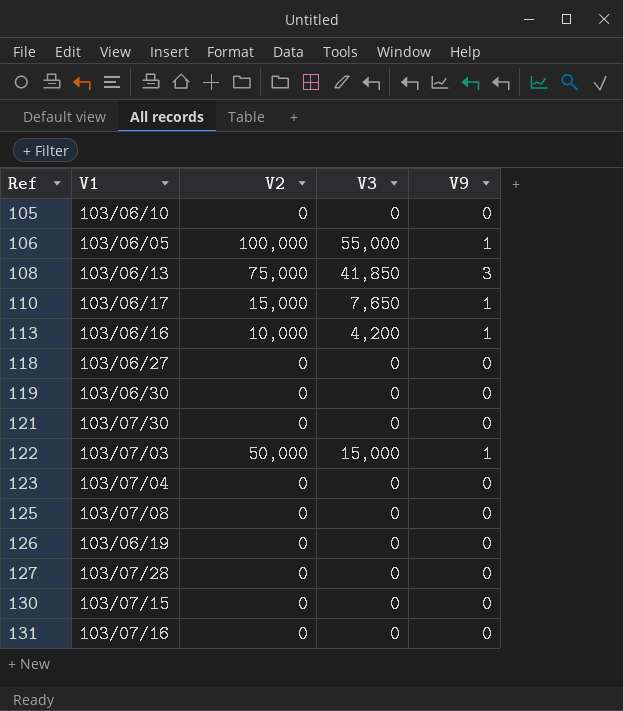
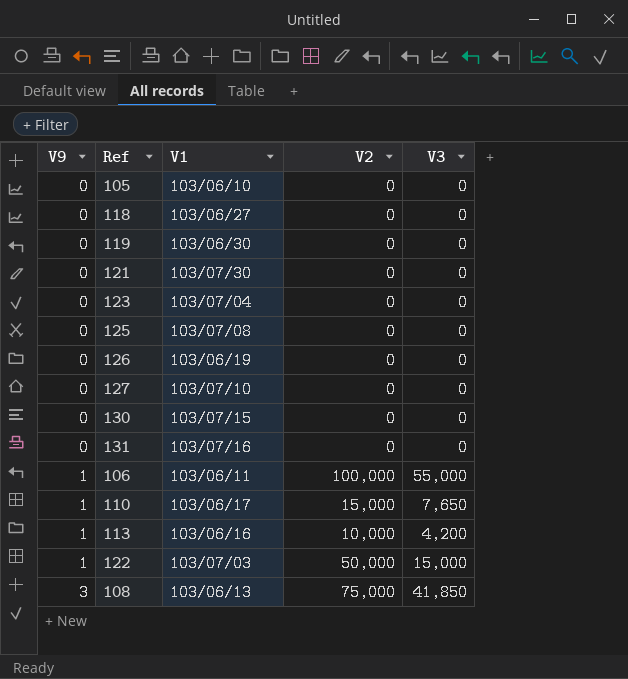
row order: Ref ascending -> V9 ascending
column V9 | position: 5 -> 1
127 | V1: 103/07/28 -> 103/07/10
106 | V1: 103/06/05 -> 103/06/11

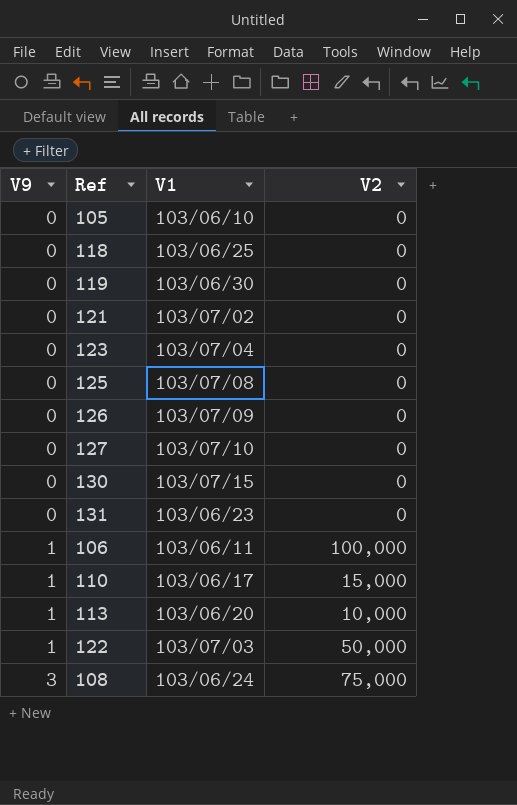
column V3 | position: 5 -> none
118 | V1: 103/06/27 -> 103/06/25
121 | V1: 103/07/30 -> 103/07/02
126 | V1: 103/06/19 -> 103/07/09
131 | V1: 103/07/16 -> 103/06/23
113 | V1: 103/06/16 -> 103/06/20
108 | V1: 103/06/13 -> 103/06/24

